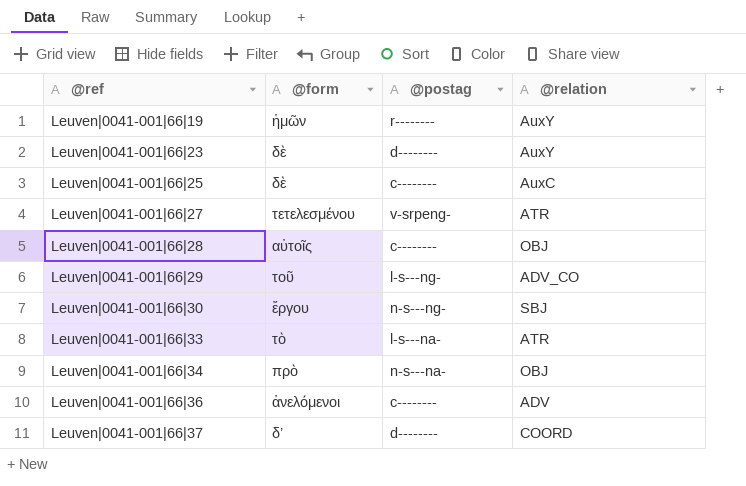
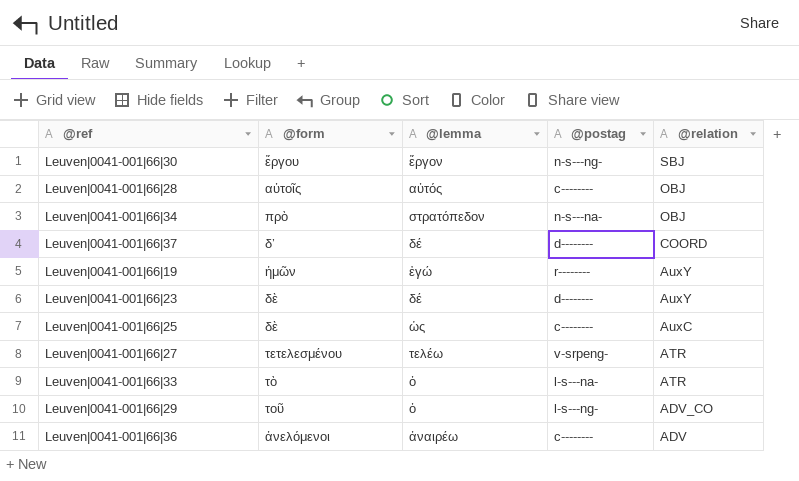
row order: @ref ascending -> @relation descending
column @lemma | position: none -> 3

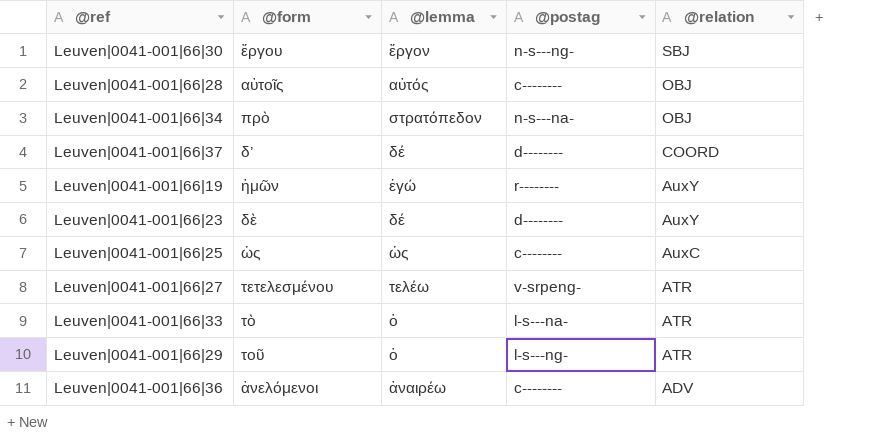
Leuven|0041-001|66|25 | @form: δὲ -> ὡς
Leuven|0041-001|66|29 | @relation: ADV_CO -> ATR

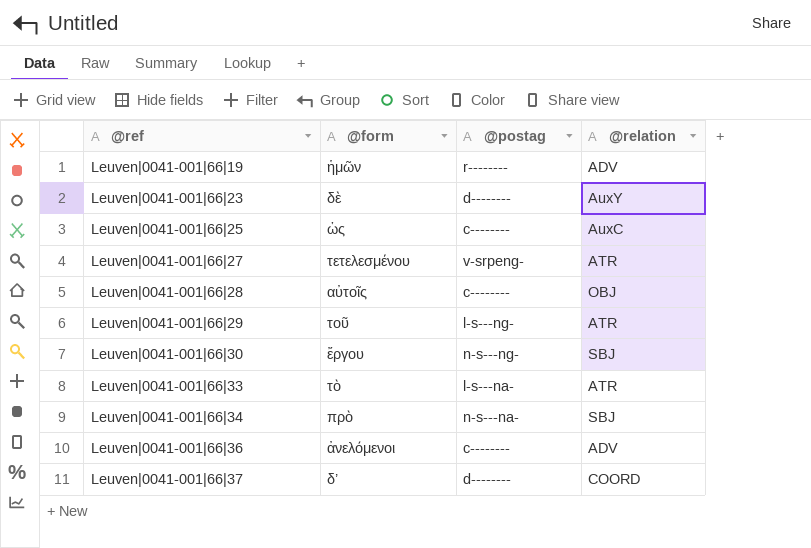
row order: @relation descending -> @ref ascending
column @lemma | position: 3 -> none
Leuven|0041-001|66|19 | @relation: AuxY -> ADV
Leuven|0041-001|66|34 | @relation: OBJ -> SBJ

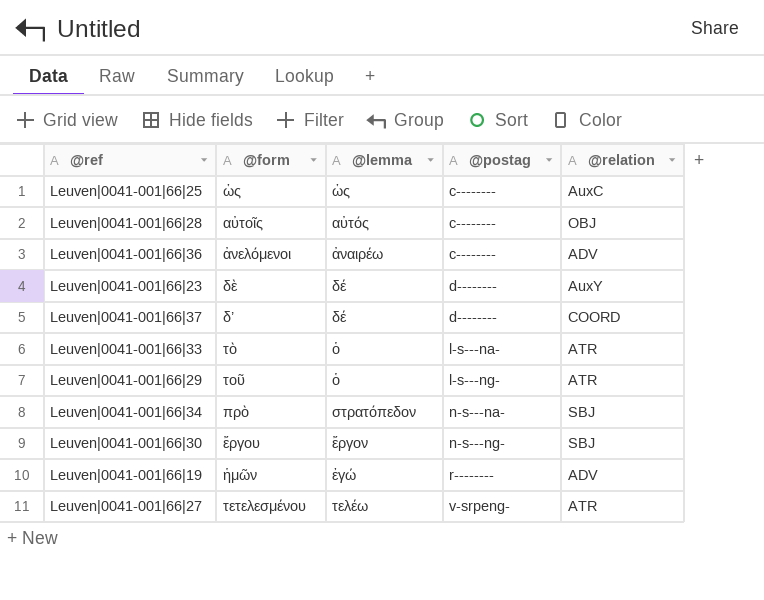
row order: @ref ascending -> @postag ascending
column @lemma | position: none -> 3

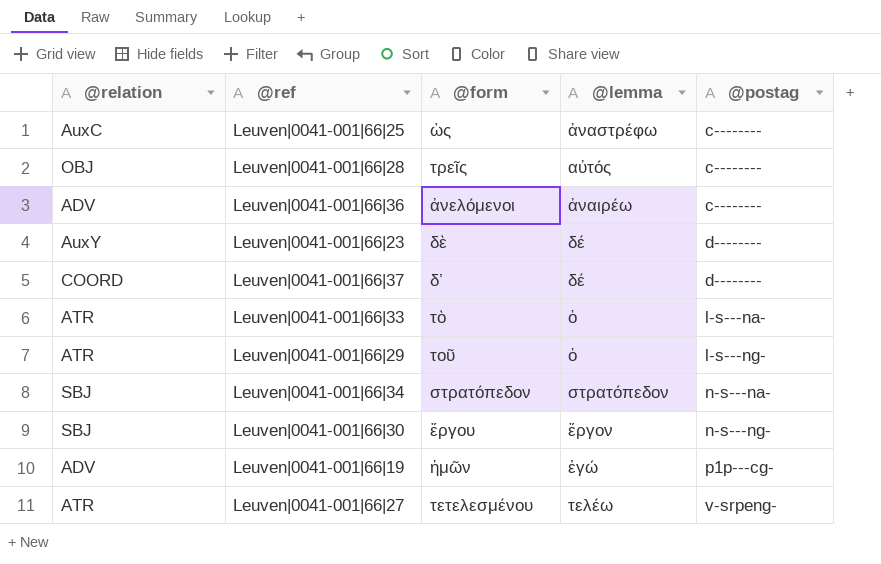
column @relation | position: 5 -> 1
Leuven|0041-001|66|25 | @lemma: ὡς -> ἀναστρέφω
Leuven|0041-001|66|28 | @form: αὐτοῖς -> τρεῖς
Leuven|0041-001|66|34 | @form: πρὸ -> στρατόπεδον
Leuven|0041-001|66|19 | @postag: r-------- -> p1p---cg-

